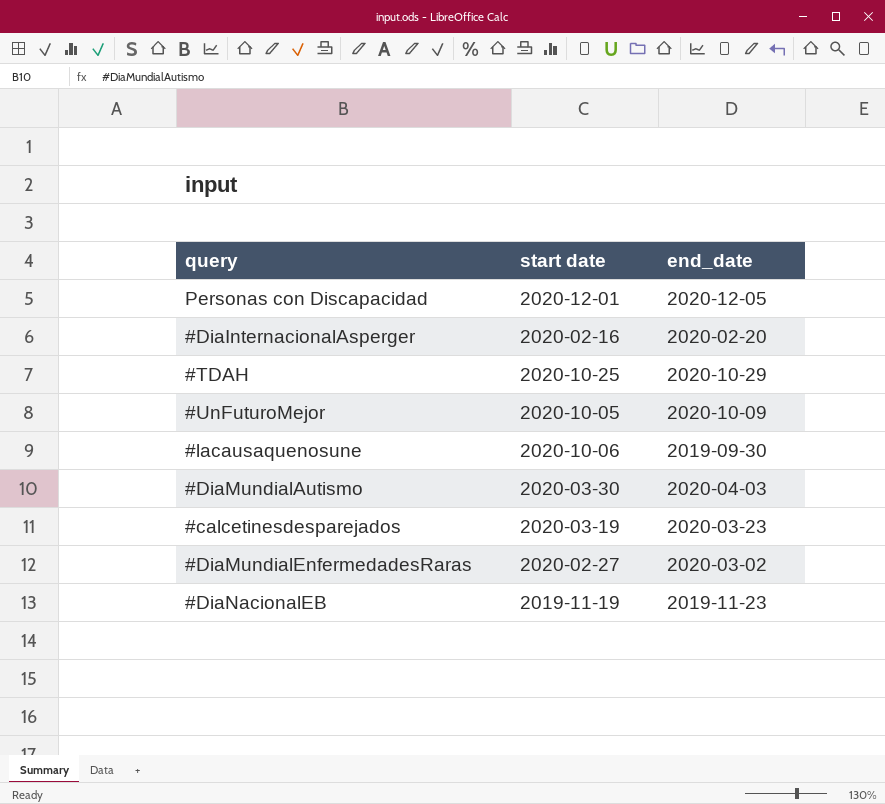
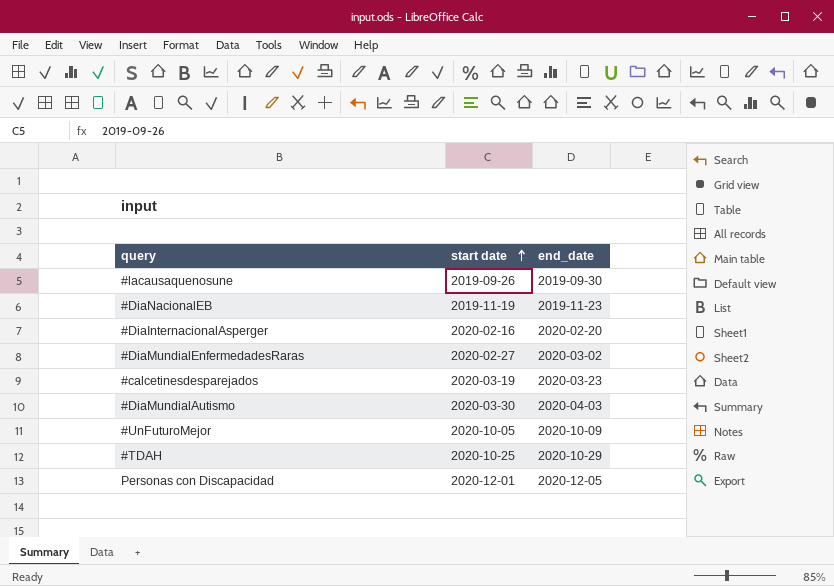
row order: none -> start date ascending
#lacausaquenosune | start date: 2020-10-06 -> 2019-09-26

